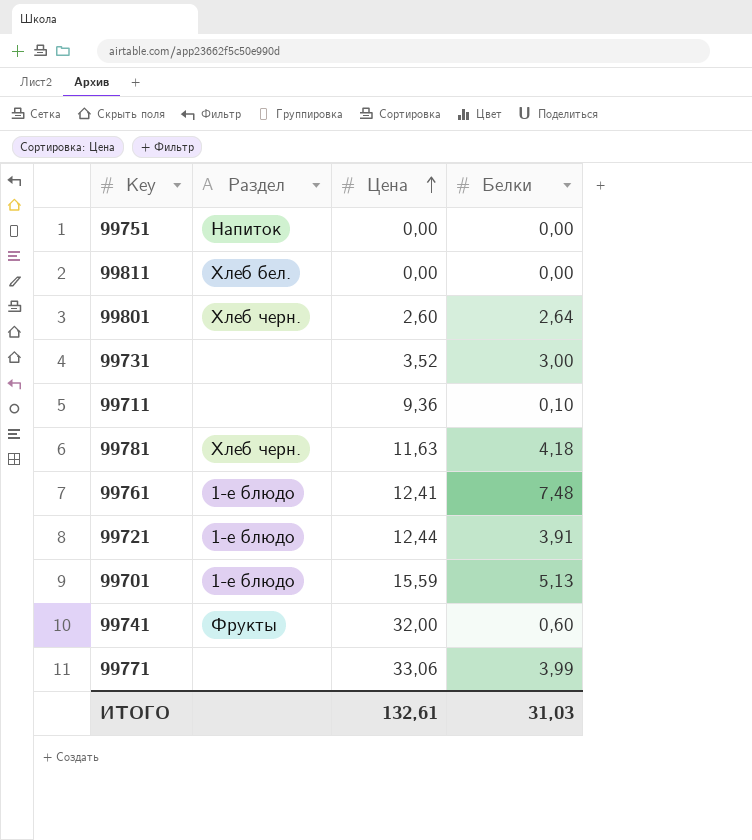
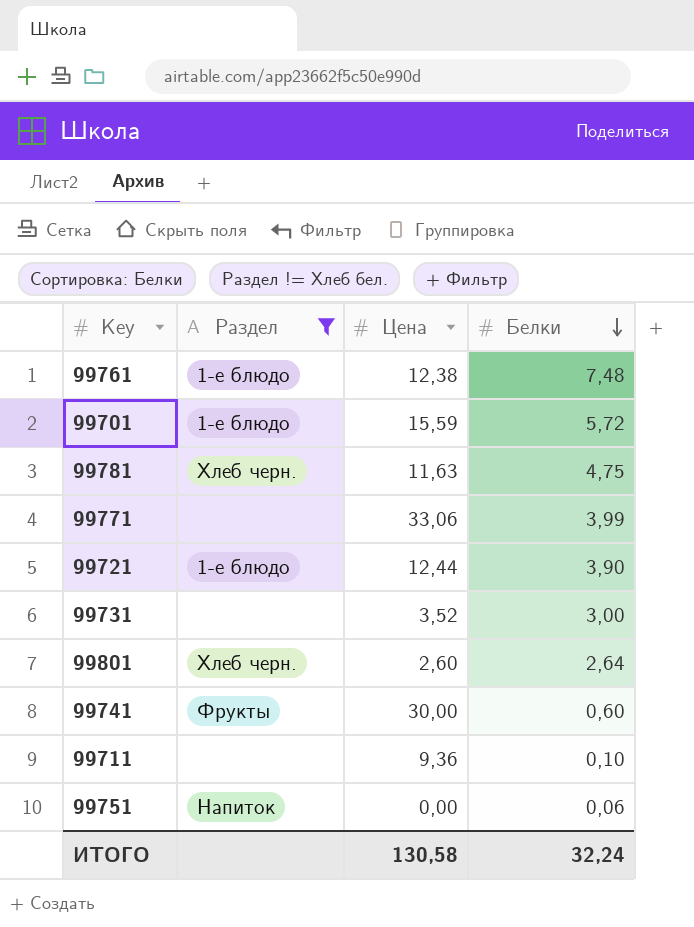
filter: none -> Раздел != Хлеб бел.
row order: Цена ascending -> Белки descending
99761 | Цена: 12,41 -> 12,38
99701 | Белки: 5,13 -> 5,72
99781 | Белки: 4,18 -> 4,75
99721 | Белки: 3,91 -> 3,90
99741 | Цена: 32,00 -> 30,00
99751 | Белки: 0,00 -> 0,06
ИТОГО | Цена: 132,61 -> 130,58
ИТОГО | Белки: 31,03 -> 32,24

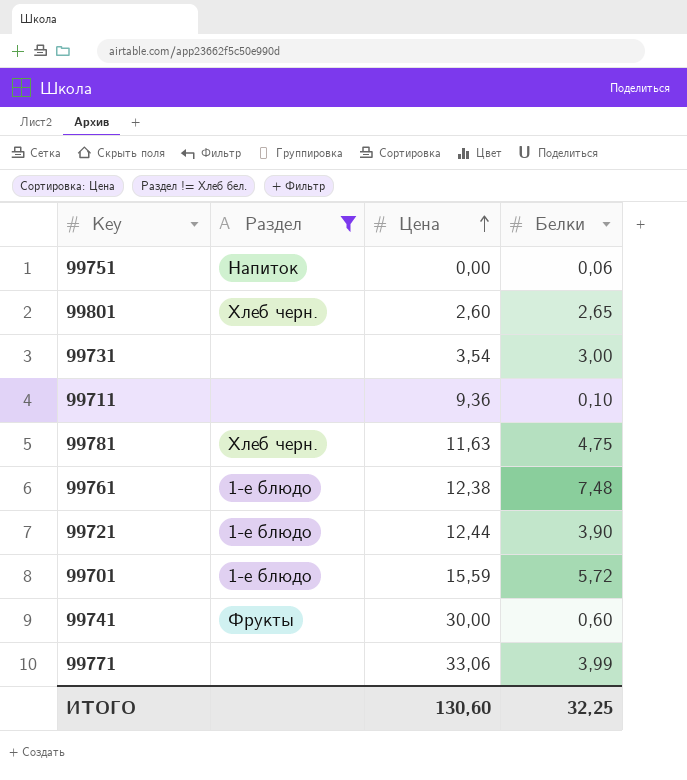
row order: Белки descending -> Цена ascending
99801 | Белки: 2,64 -> 2,65
99731 | Цена: 3,52 -> 3,54
ИТОГО | Цена: 130,58 -> 130,60
ИТОГО | Белки: 32,24 -> 32,25

